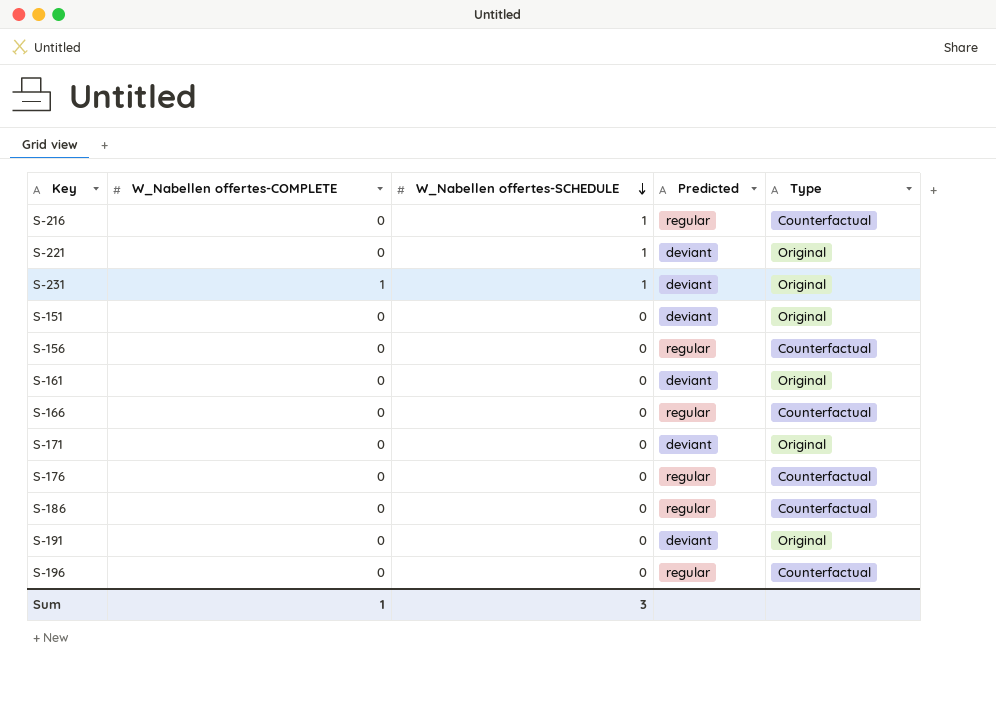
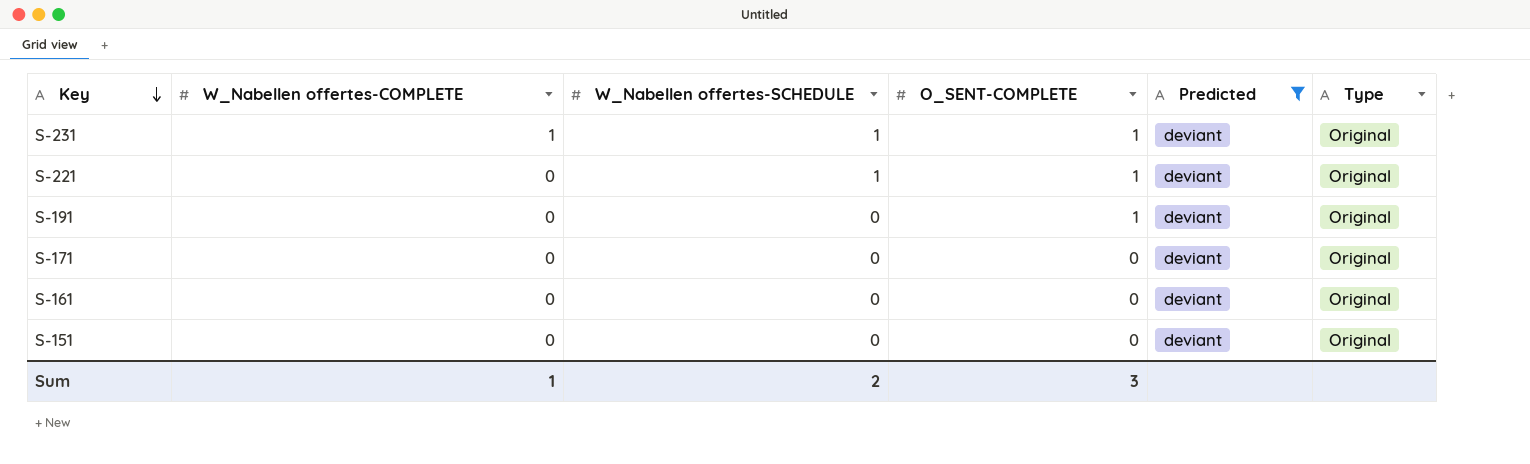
filter: none -> Predicted = deviant
row order: W_Nabellen offertes-SCHEDULE descending -> Key descending
column O_SENT-COMPLETE | position: none -> 4
Sum | W_Nabellen offertes-SCHEDULE: 3 -> 2

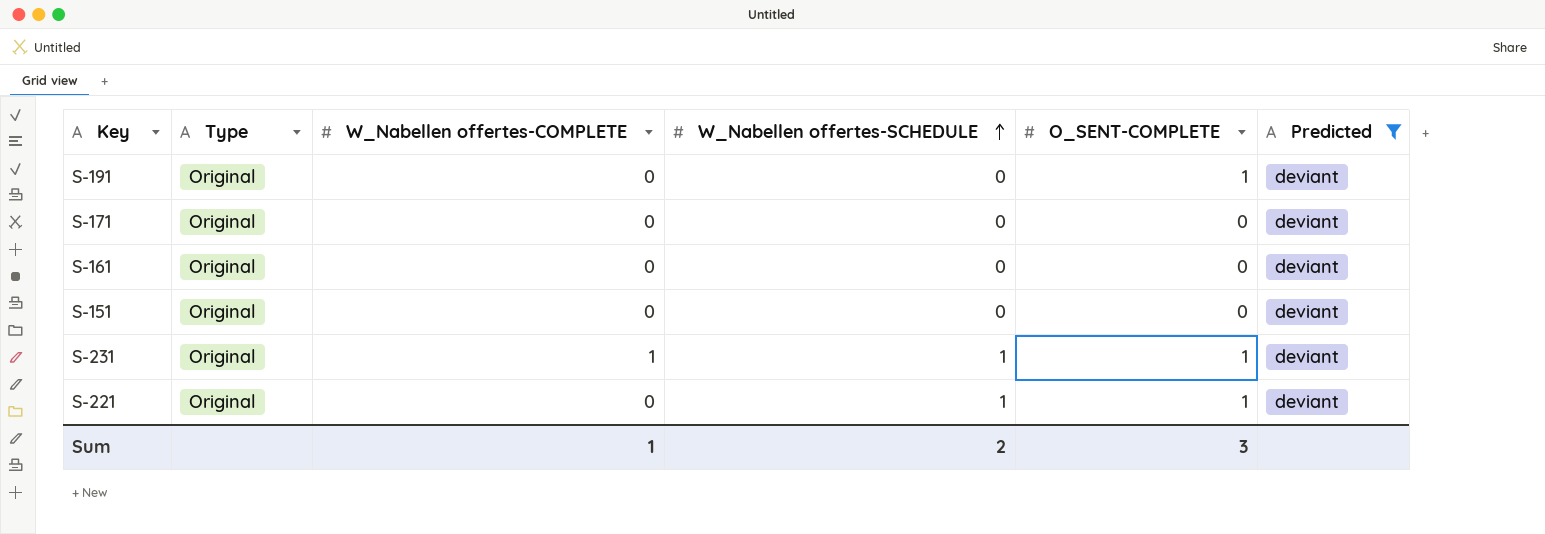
row order: Key descending -> W_Nabellen offertes-SCHEDULE ascending
column Type | position: 6 -> 2

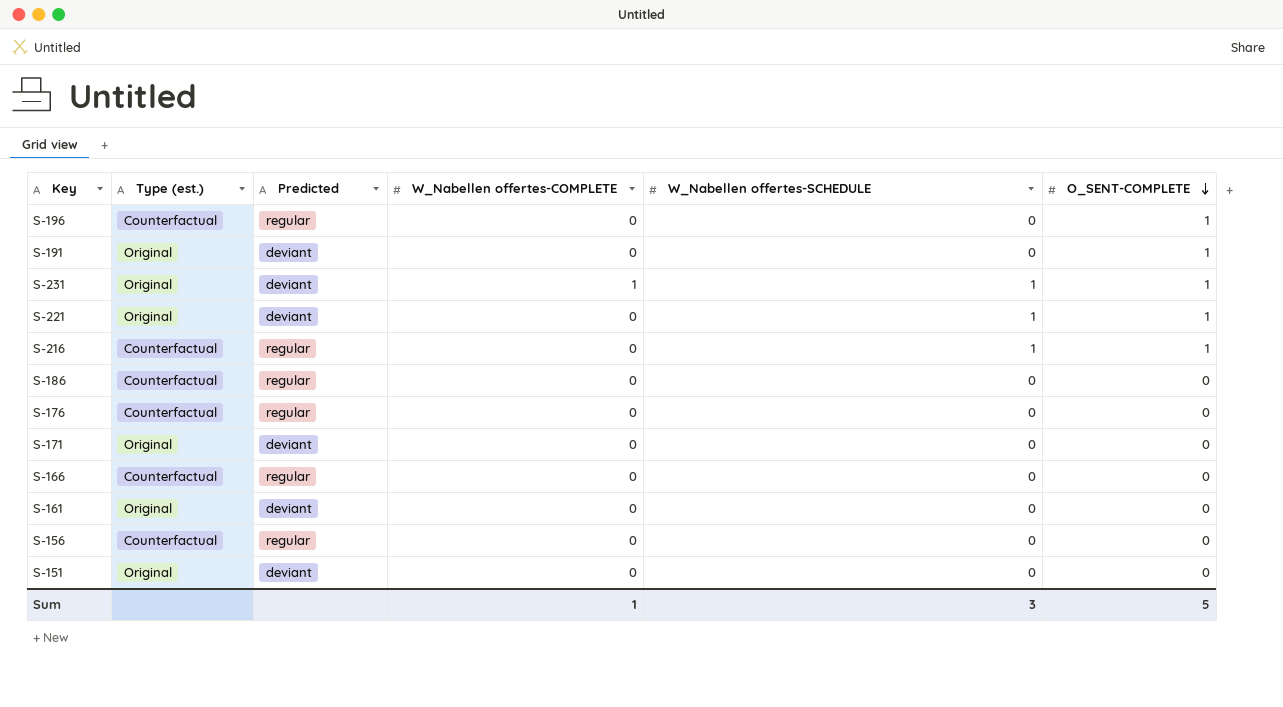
filter: Predicted = deviant -> none
row order: W_Nabellen offertes-SCHEDULE ascending -> O_SENT-COMPLETE descending
column name: Type -> Type (est.)
column Predicted | position: 6 -> 3
Sum | W_Nabellen offertes-SCHEDULE: 2 -> 3
Sum | O_SENT-COMPLETE: 3 -> 5

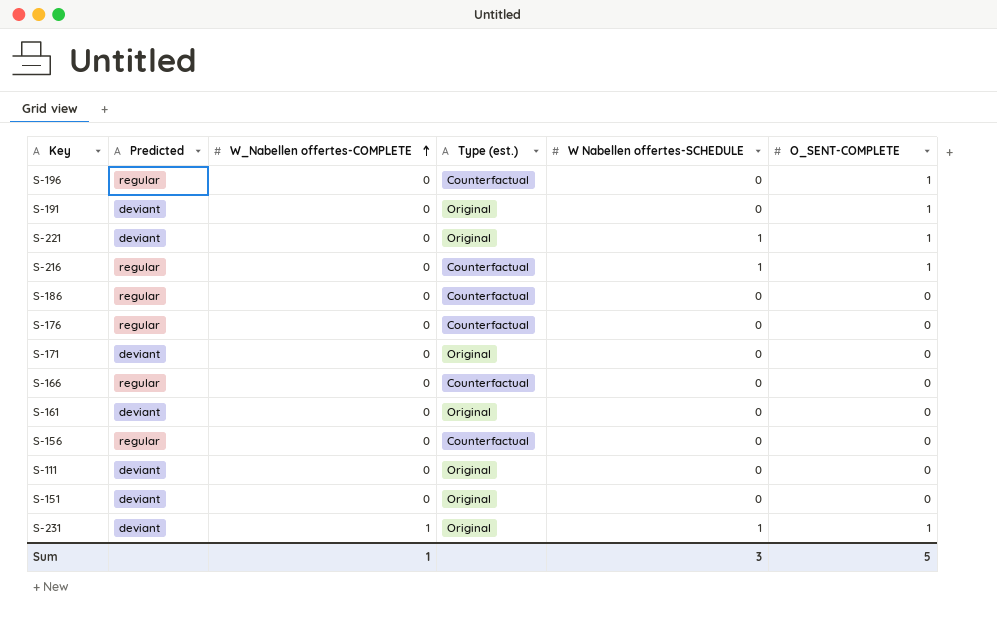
row order: O_SENT-COMPLETE descending -> W_Nabellen offertes-COMPLETE ascending
column Type (est.) | position: 2 -> 4
column name: W_Nabellen offertes-SCHEDULE -> W Nabellen offertes-SCHEDULE
row S-111: none -> deviant | 0 | Original | 0 | 0

